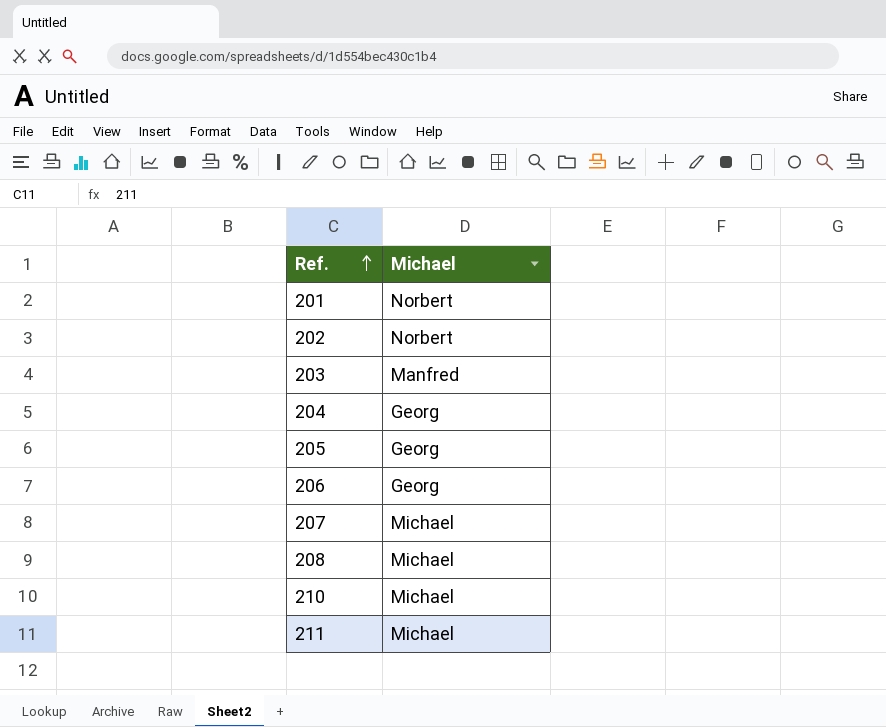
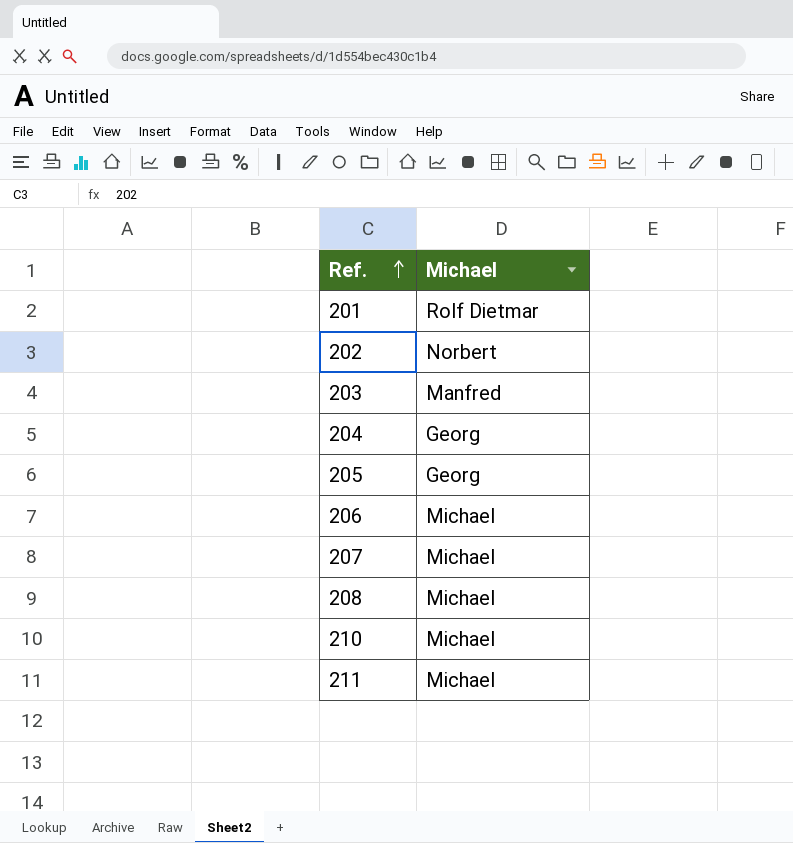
201 | Michael: Norbert -> Rolf Dietmar
206 | Michael: Georg -> Michael

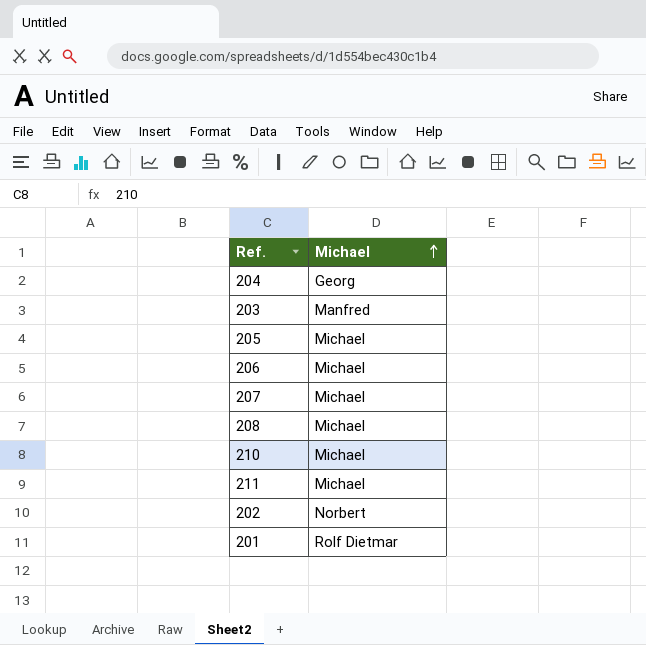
row order: Ref. ascending -> Michael ascending
205 | Michael: Georg -> Michael

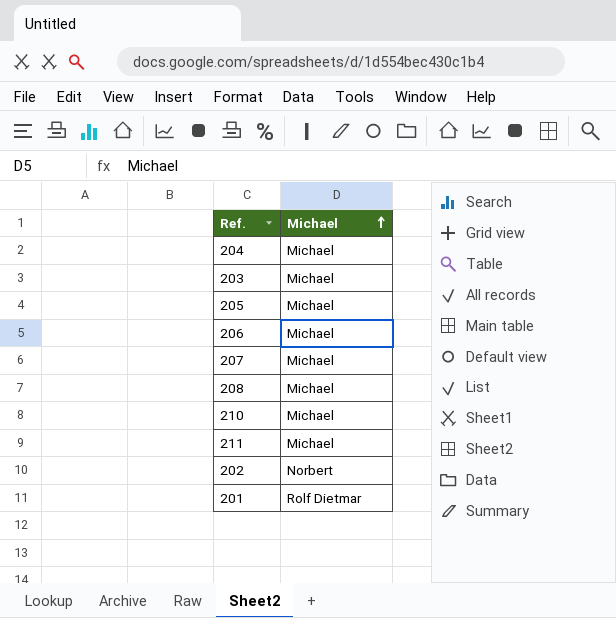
204 | Michael: Georg -> Michael
203 | Michael: Manfred -> Michael

